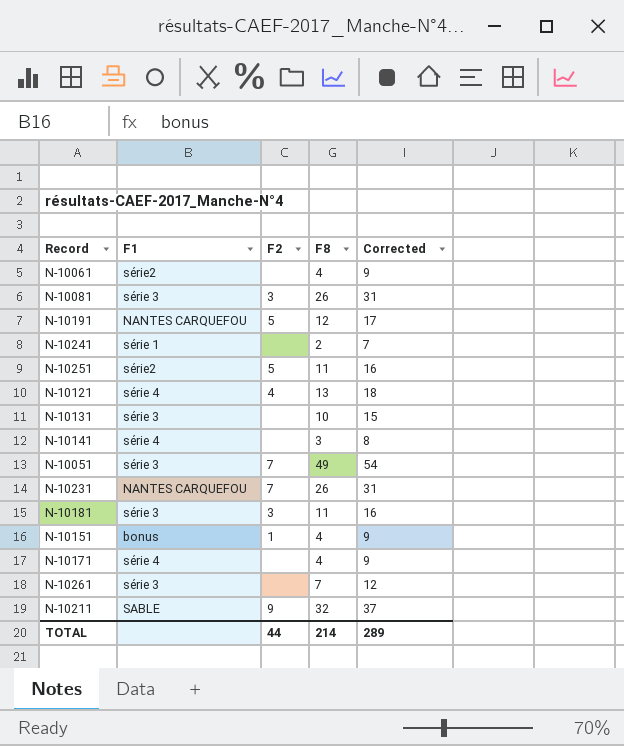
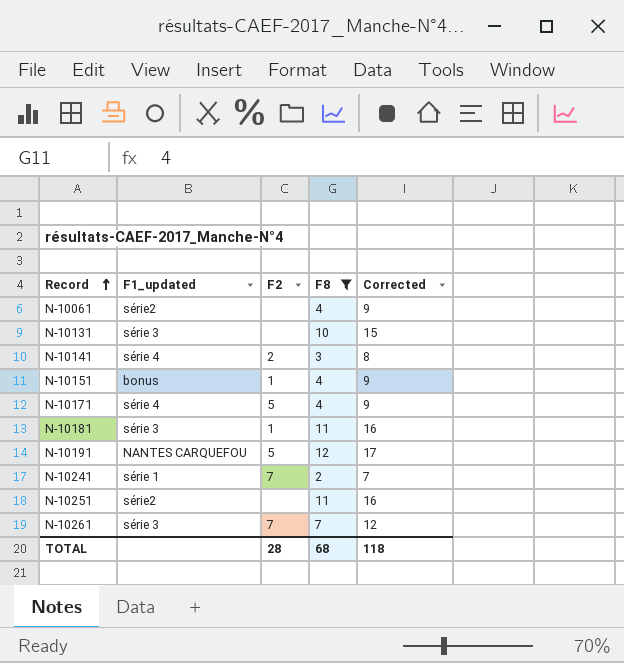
filter: none -> F8 <= 12
row order: none -> Record ascending
column name: F1 -> F1_updated
N-10141 | F2: none -> 2
N-10171 | F2: none -> 5
N-10181 | F2: 3 -> 1
N-10241 | F2: none -> 7
N-10251 | F2: 5 -> none
N-10261 | F2: none -> 7
TOTAL | F2: 44 -> 28
TOTAL | F8: 214 -> 68
TOTAL | Corrected: 289 -> 118

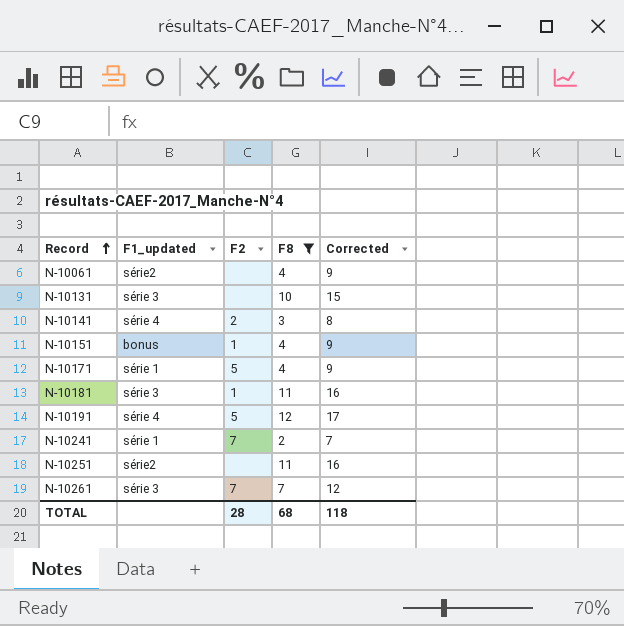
N-10171 | F1_updated: série 4 -> série 1
N-10191 | F1_updated: NANTES CARQUEFOU -> série 4

